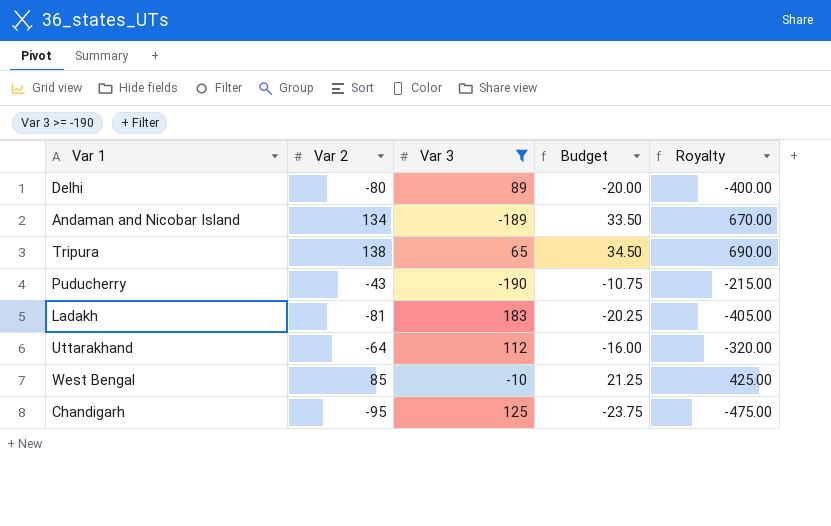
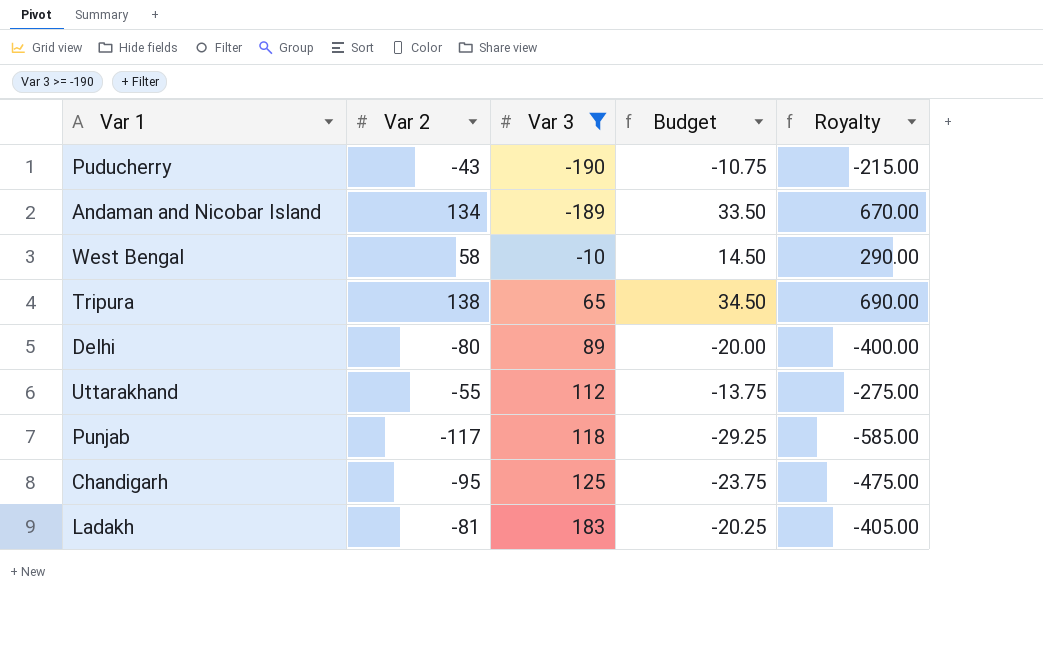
row order: none -> Var 3 ascending
West Bengal | Var 2: 85 -> 58
West Bengal | Budget: 21.25 -> 14.50
West Bengal | Royalty: 425.00 -> 290.00
Uttarakhand | Var 2: -64 -> -55
Uttarakhand | Budget: -16.00 -> -13.75
Uttarakhand | Royalty: -320.00 -> -275.00
row Punjab: none -> -117 | 118 | -29.25 | -585.00

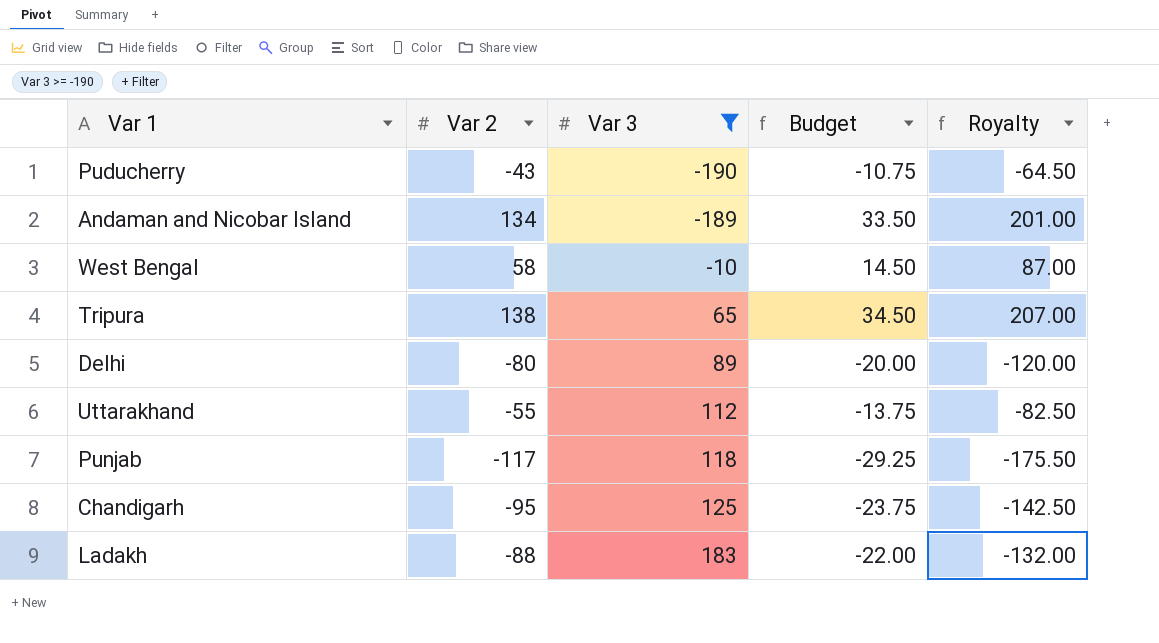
column Royalty | formula: [Var 2] * 5 -> [Var 2] * 1.5
Ladakh | Var 2: -81 -> -88
Ladakh | Budget: -20.25 -> -22.00

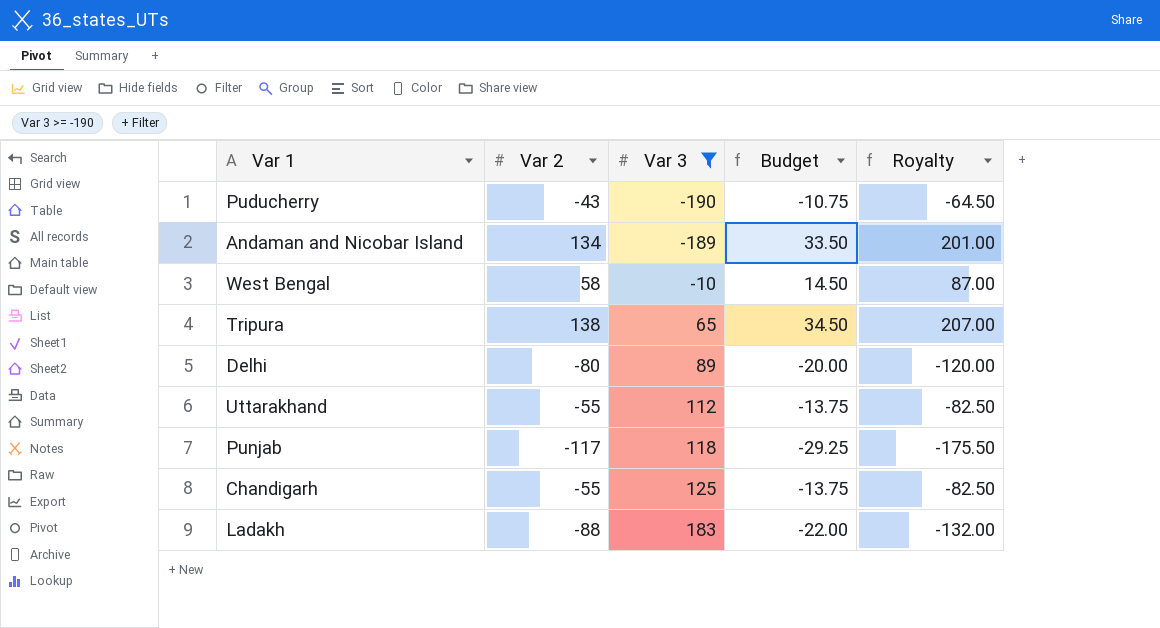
Chandigarh | Var 2: -95 -> -55
Chandigarh | Budget: -23.75 -> -13.75
Chandigarh | Royalty: -142.50 -> -82.50

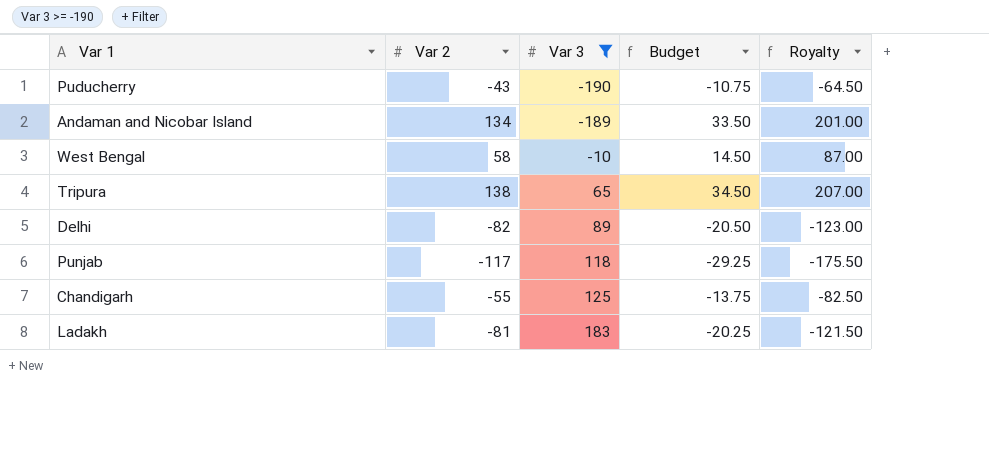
row Uttarakhand: -55 | 112 | -13.75 | -82.50 -> none
Delhi | Var 2: -80 -> -82
Delhi | Budget: -20.00 -> -20.50
Delhi | Royalty: -120.00 -> -123.00
Ladakh | Var 2: -88 -> -81
Ladakh | Budget: -22.00 -> -20.25
Ladakh | Royalty: -132.00 -> -121.50

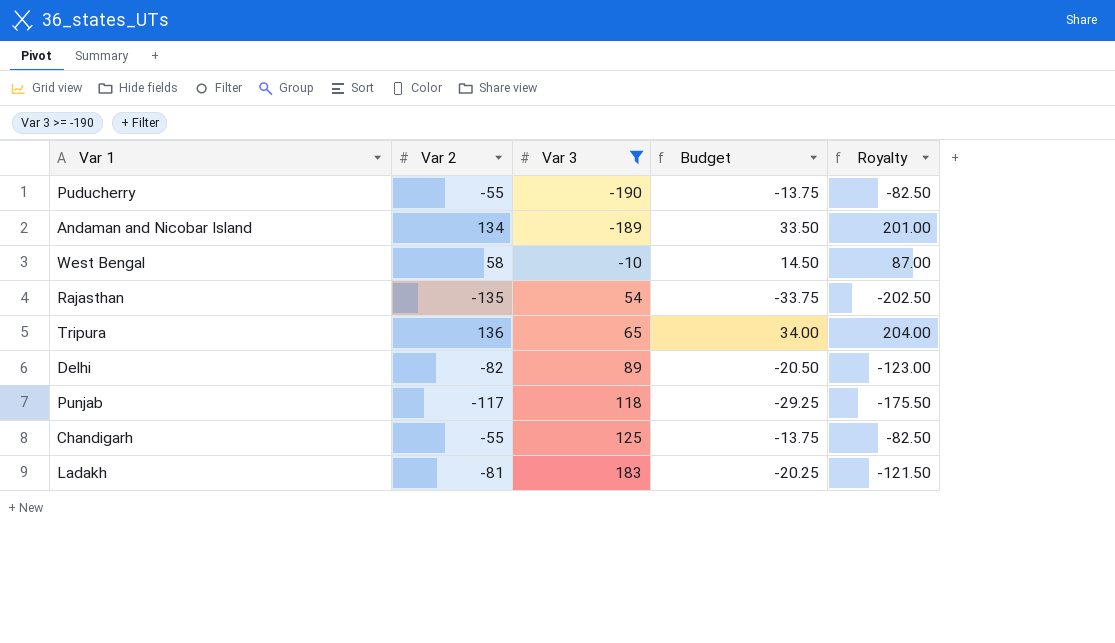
Puducherry | Var 2: -43 -> -55
Puducherry | Budget: -10.75 -> -13.75
Puducherry | Royalty: -64.50 -> -82.50
row Rajasthan: none -> -135 | 54 | -33.75 | -202.50
Tripura | Var 2: 138 -> 136
Tripura | Budget: 34.50 -> 34.00
Tripura | Royalty: 207.00 -> 204.00

